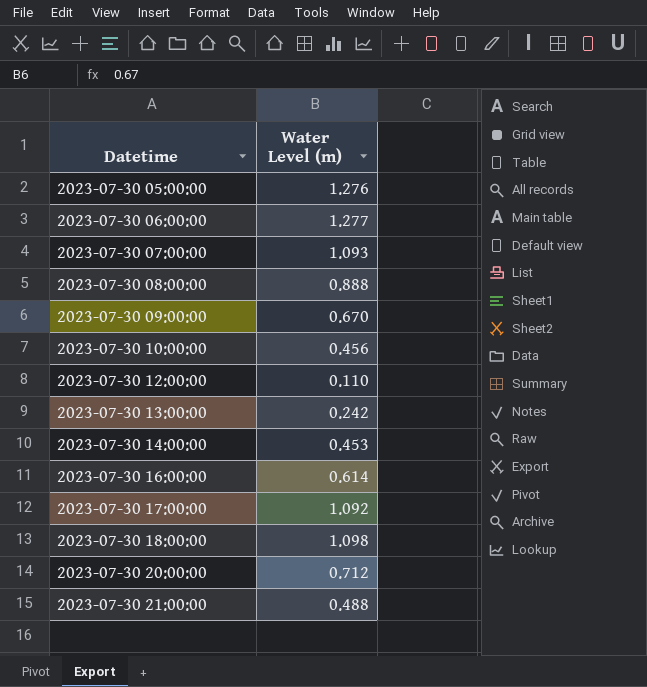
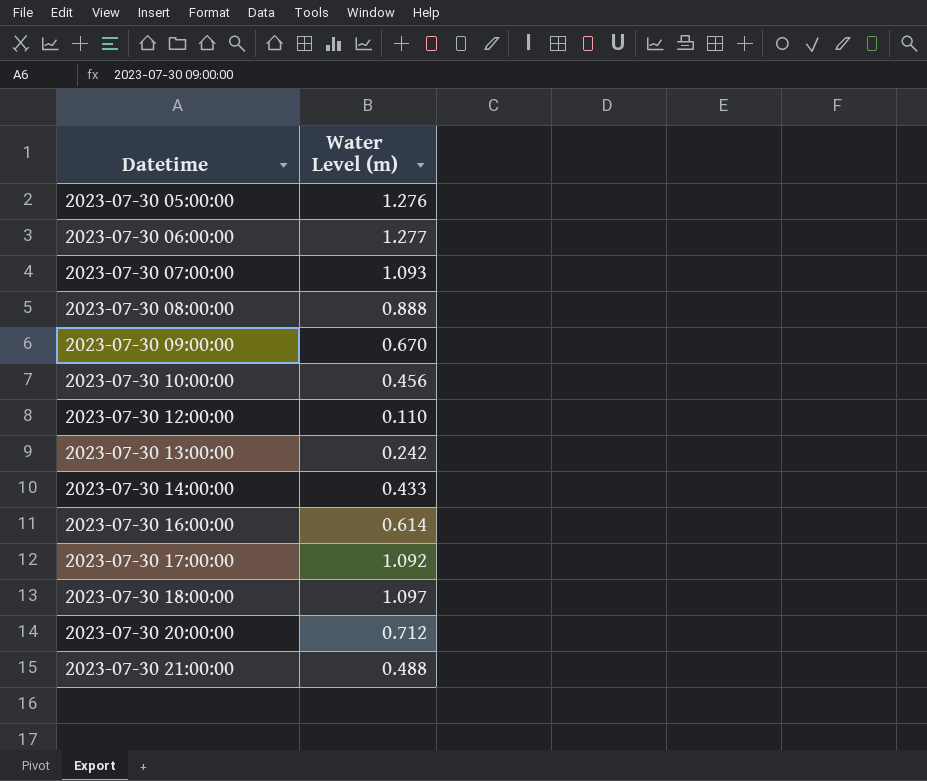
2023-07-30 14:00:00 | Water Level (m): 0.453 -> 0.433
2023-07-30 18:00:00 | Water Level (m): 1.098 -> 1.097

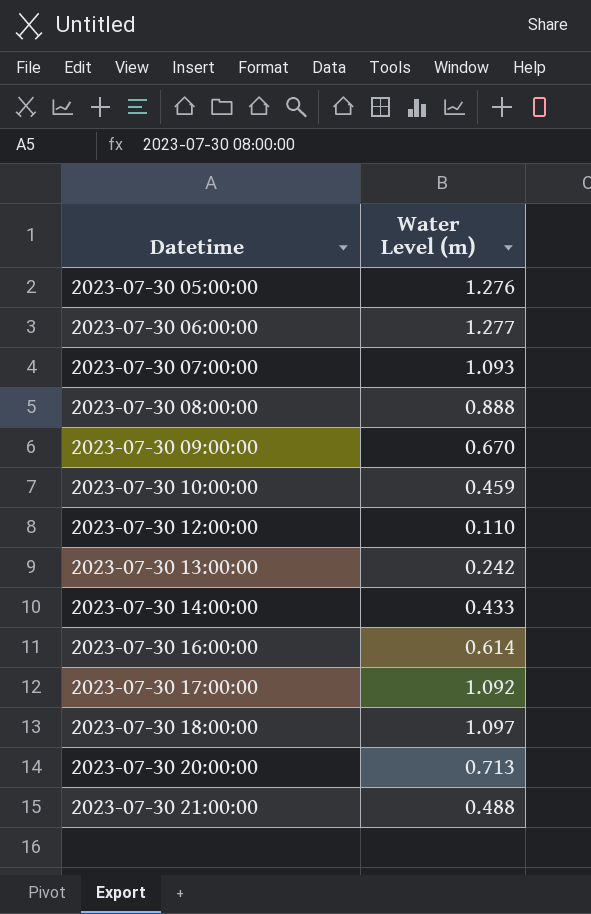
2023-07-30 10:00:00 | Water Level (m): 0.456 -> 0.459
2023-07-30 20:00:00 | Water Level (m): 0.712 -> 0.713

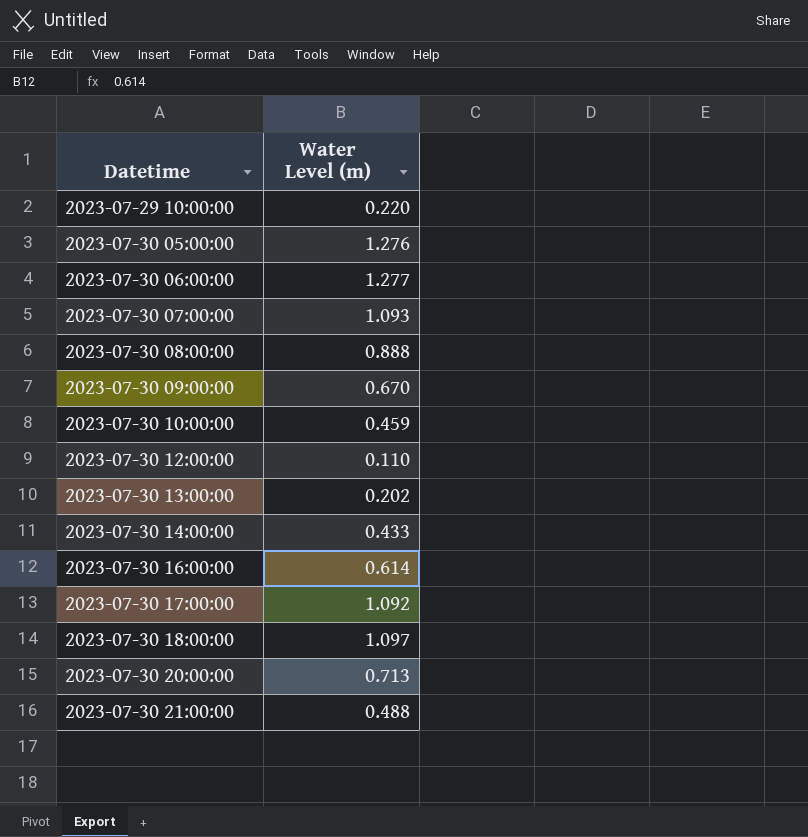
row 2023-07-29 10:00:00: none -> 0.220
2023-07-30 13:00:00 | Water Level (m): 0.242 -> 0.202

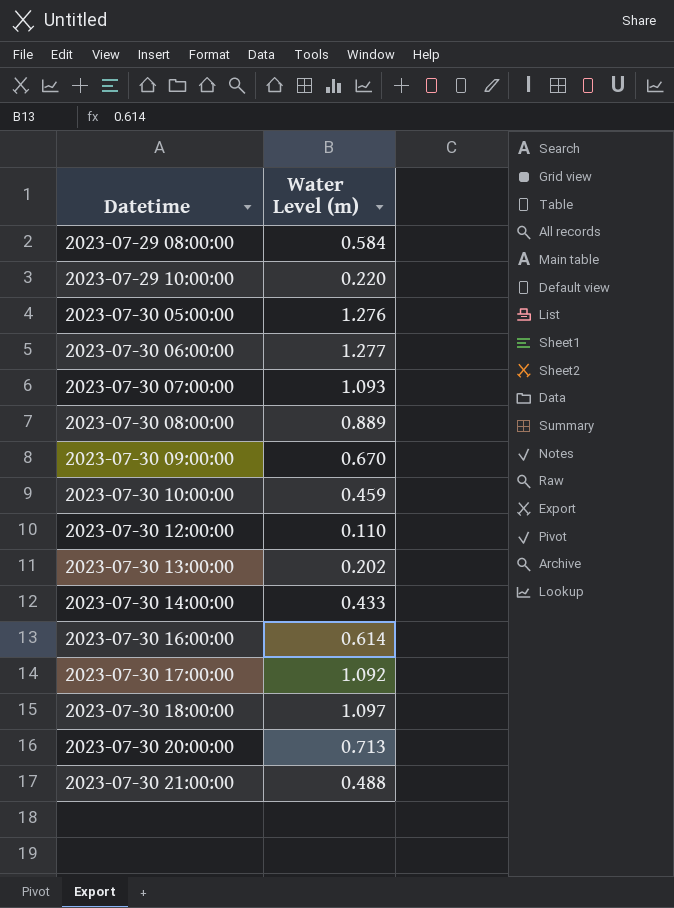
row 2023-07-29 08:00:00: none -> 0.584
2023-07-30 08:00:00 | Water Level (m): 0.888 -> 0.889

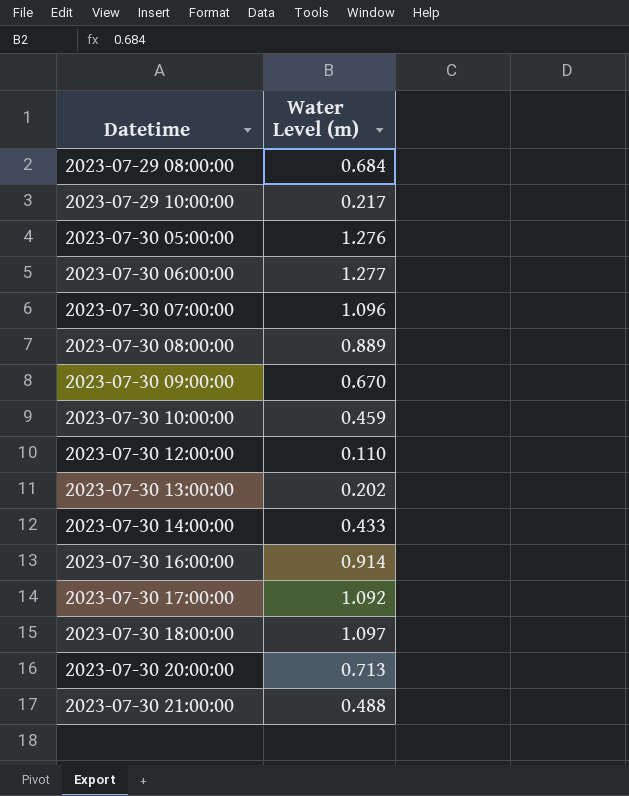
2023-07-29 08:00:00 | Water Level (m): 0.584 -> 0.684
2023-07-29 10:00:00 | Water Level (m): 0.220 -> 0.217
2023-07-30 07:00:00 | Water Level (m): 1.093 -> 1.096
2023-07-30 16:00:00 | Water Level (m): 0.614 -> 0.914

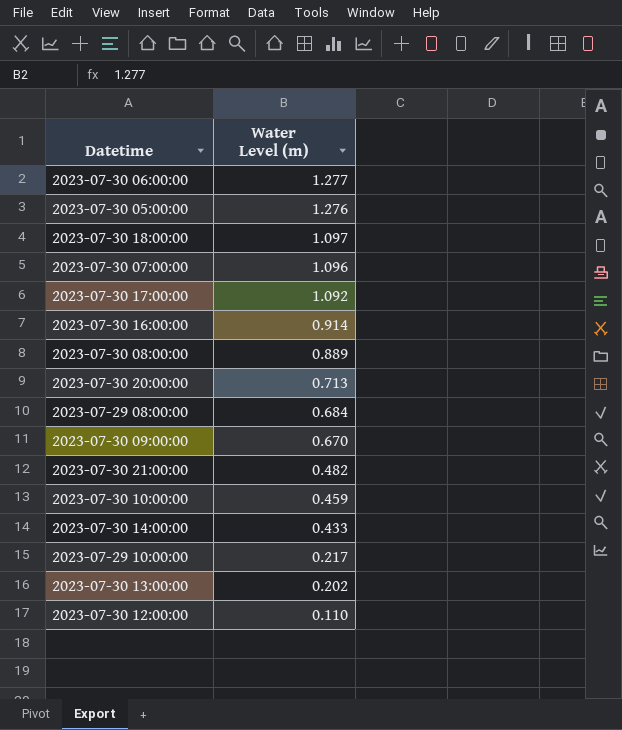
row order: Datetime ascending -> Water Level (m) descending
2023-07-30 21:00:00 | Water Level (m): 0.488 -> 0.482

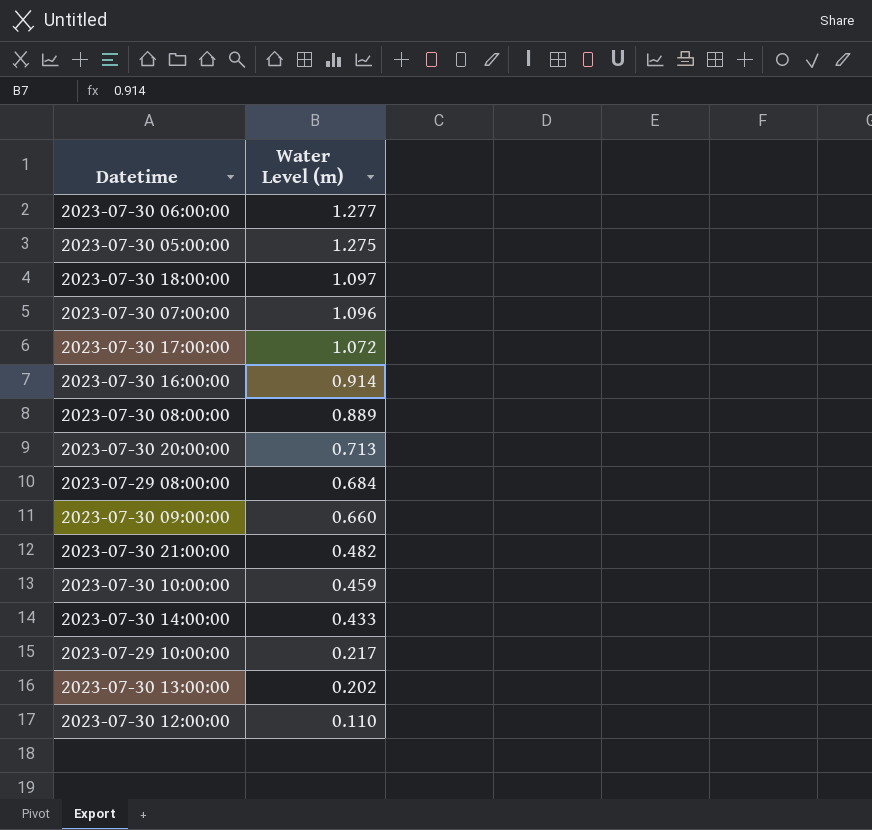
2023-07-30 05:00:00 | Water Level (m): 1.276 -> 1.275
2023-07-30 17:00:00 | Water Level (m): 1.092 -> 1.072
2023-07-30 09:00:00 | Water Level (m): 0.670 -> 0.660

